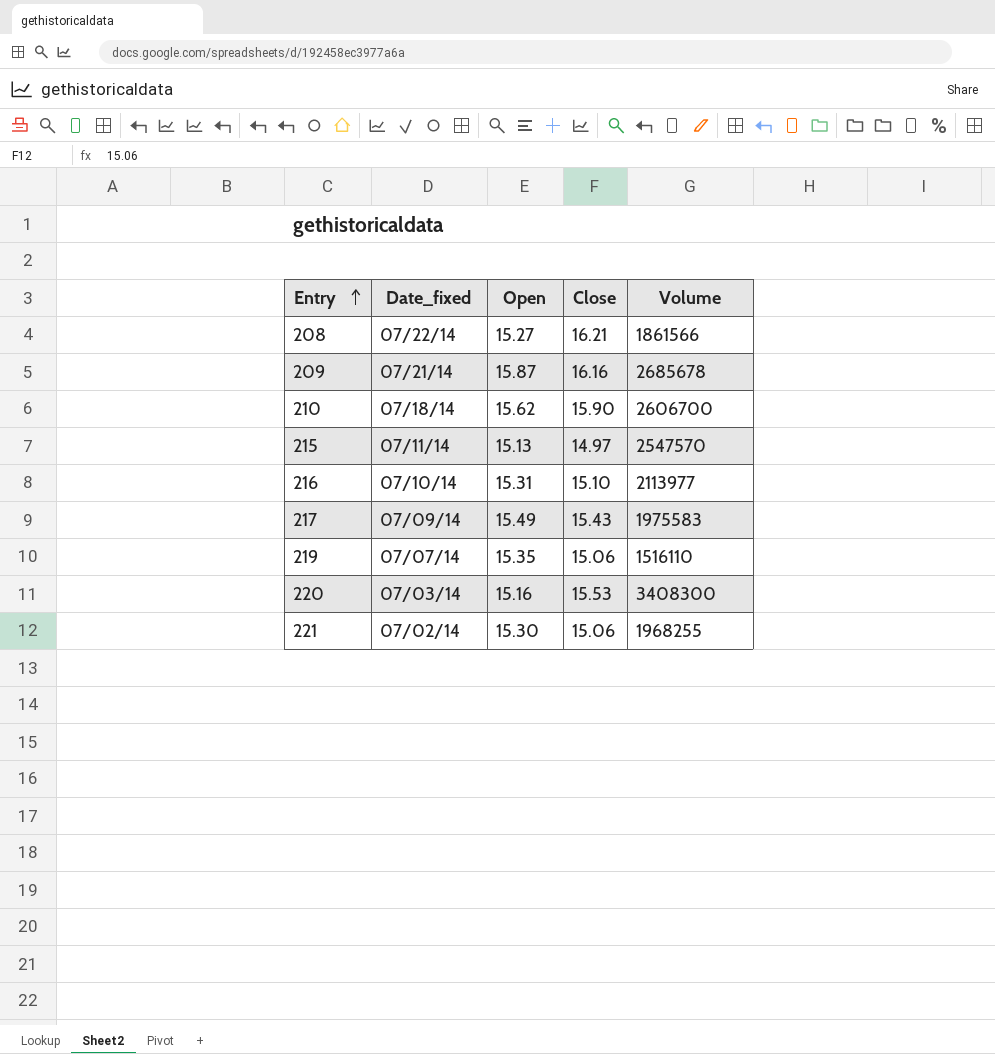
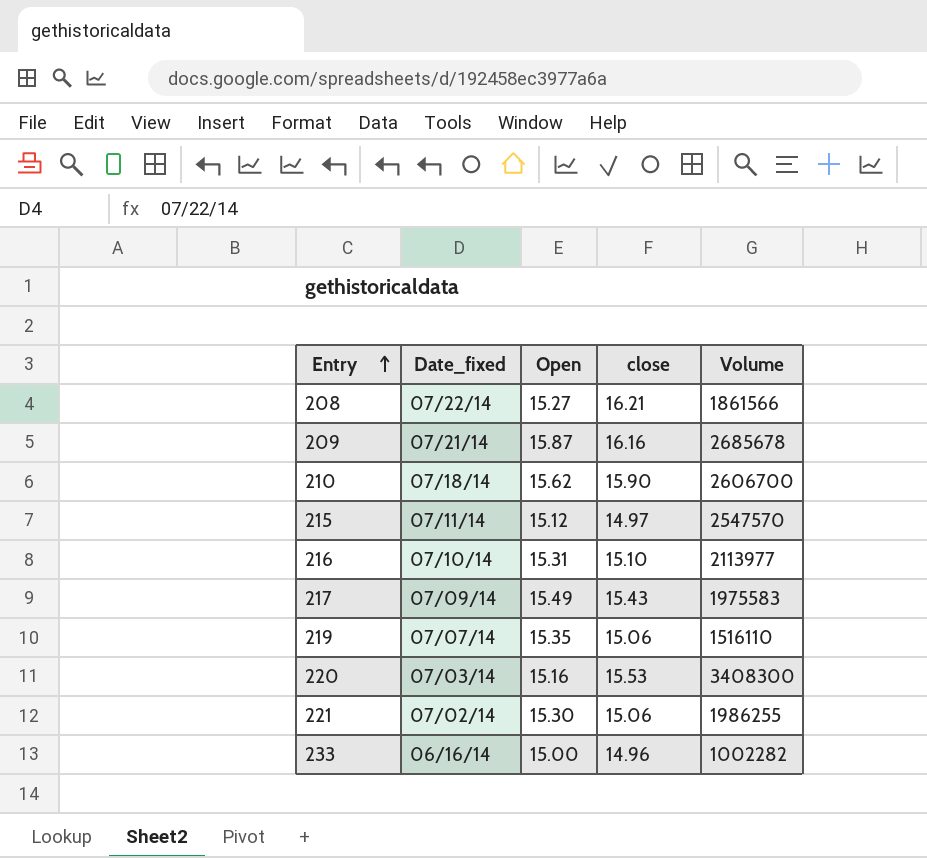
column name: Close -> close
215 | Open: 15.13 -> 15.12
221 | Volume: 1968255 -> 1986255
row 233: none -> 06/16/14 | 15.00 | 14.96 | 1002282

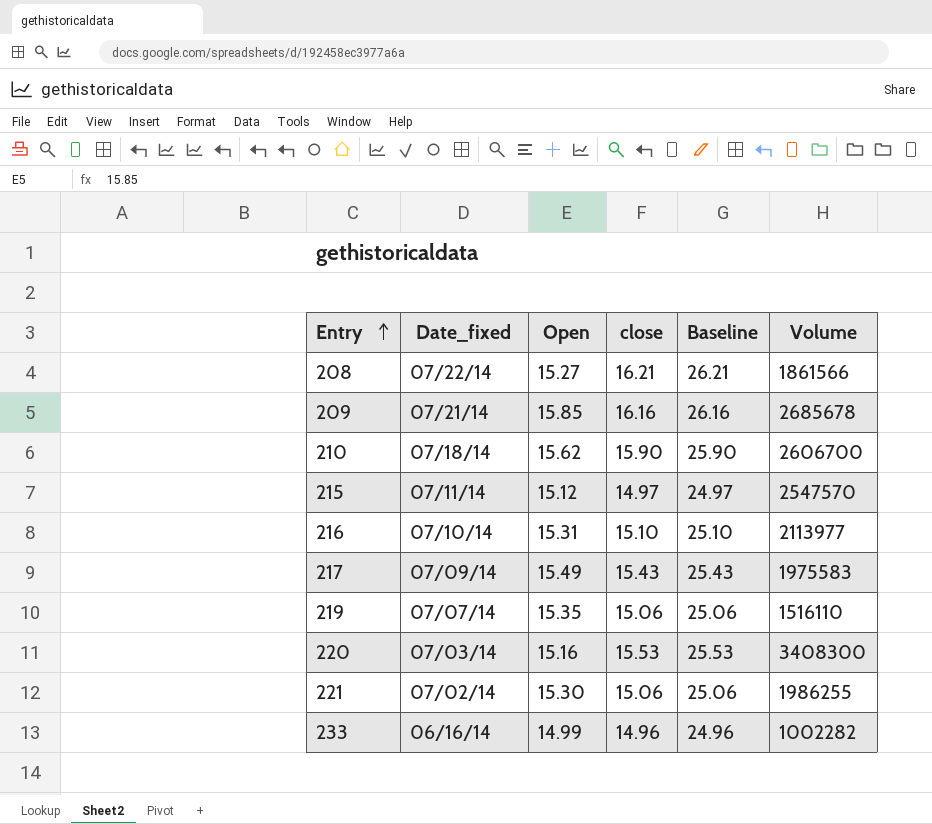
column Baseline | formula: none -> [close] + 10
209 | Open: 15.87 -> 15.85
233 | Open: 15.00 -> 14.99

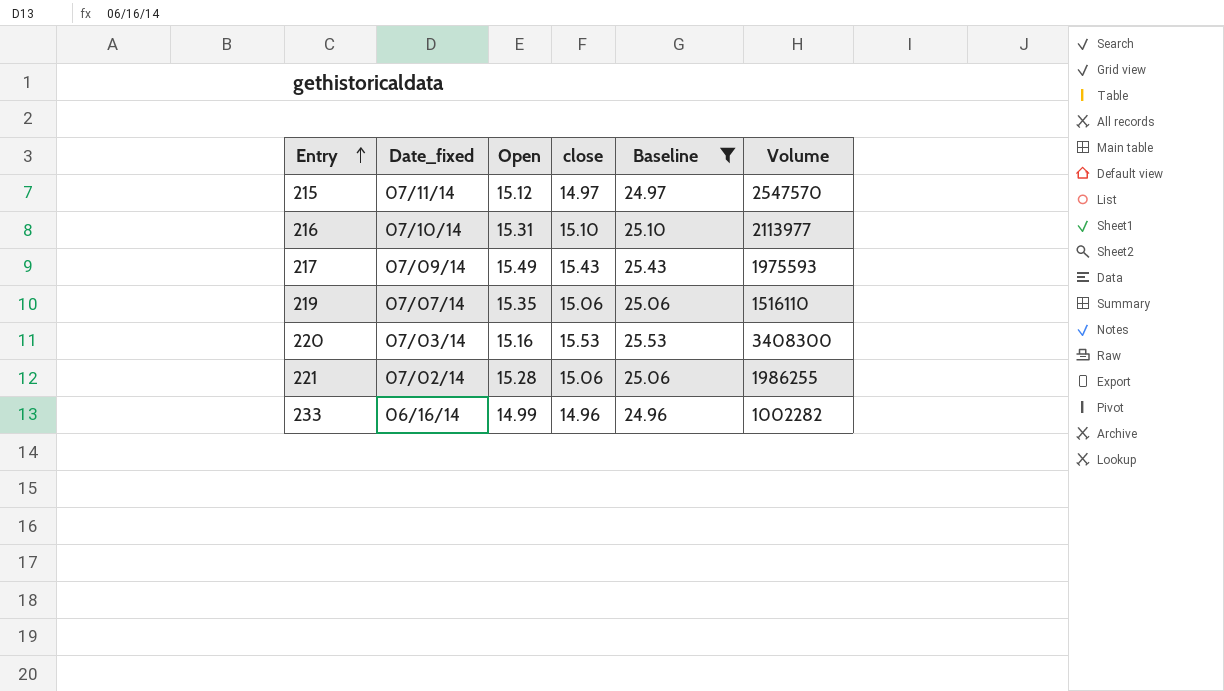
filter: none -> Baseline <= 25.53
217 | Volume: 1975583 -> 1975593
221 | Open: 15.30 -> 15.28

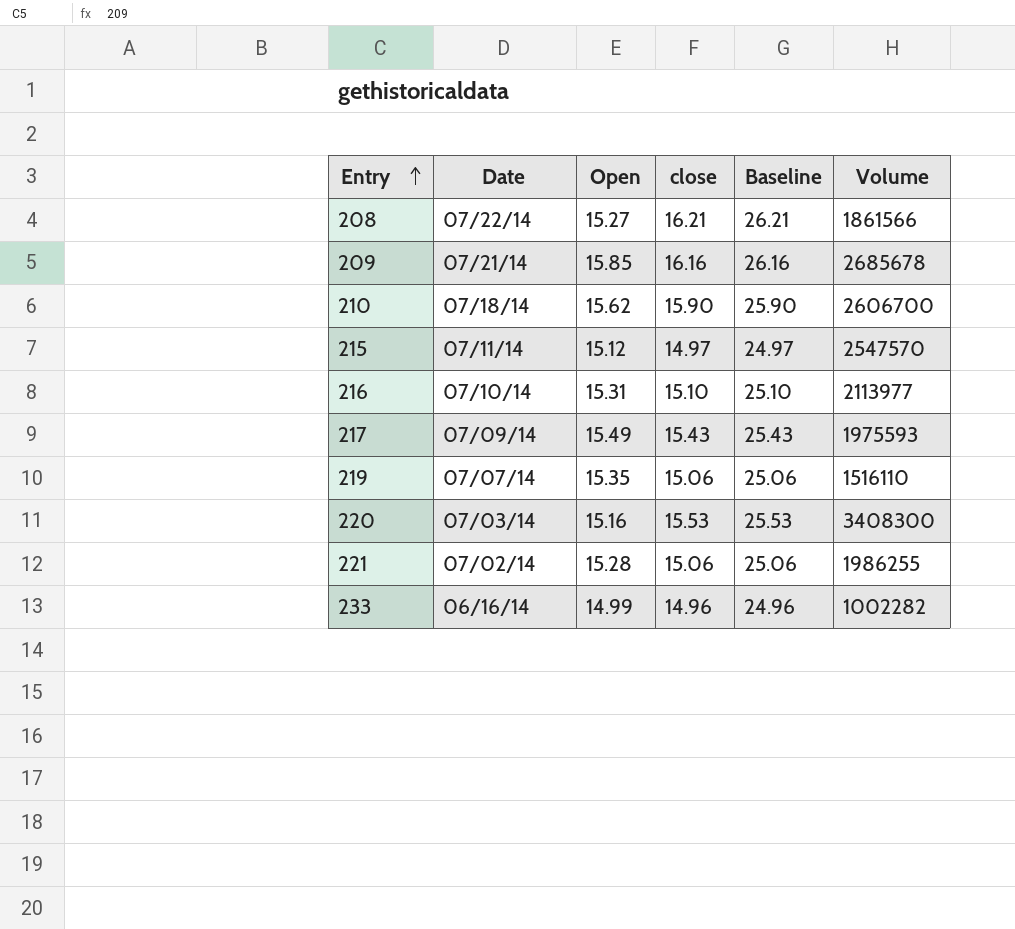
filter: Baseline <= 25.53 -> none
column name: Date_fixed -> Date

